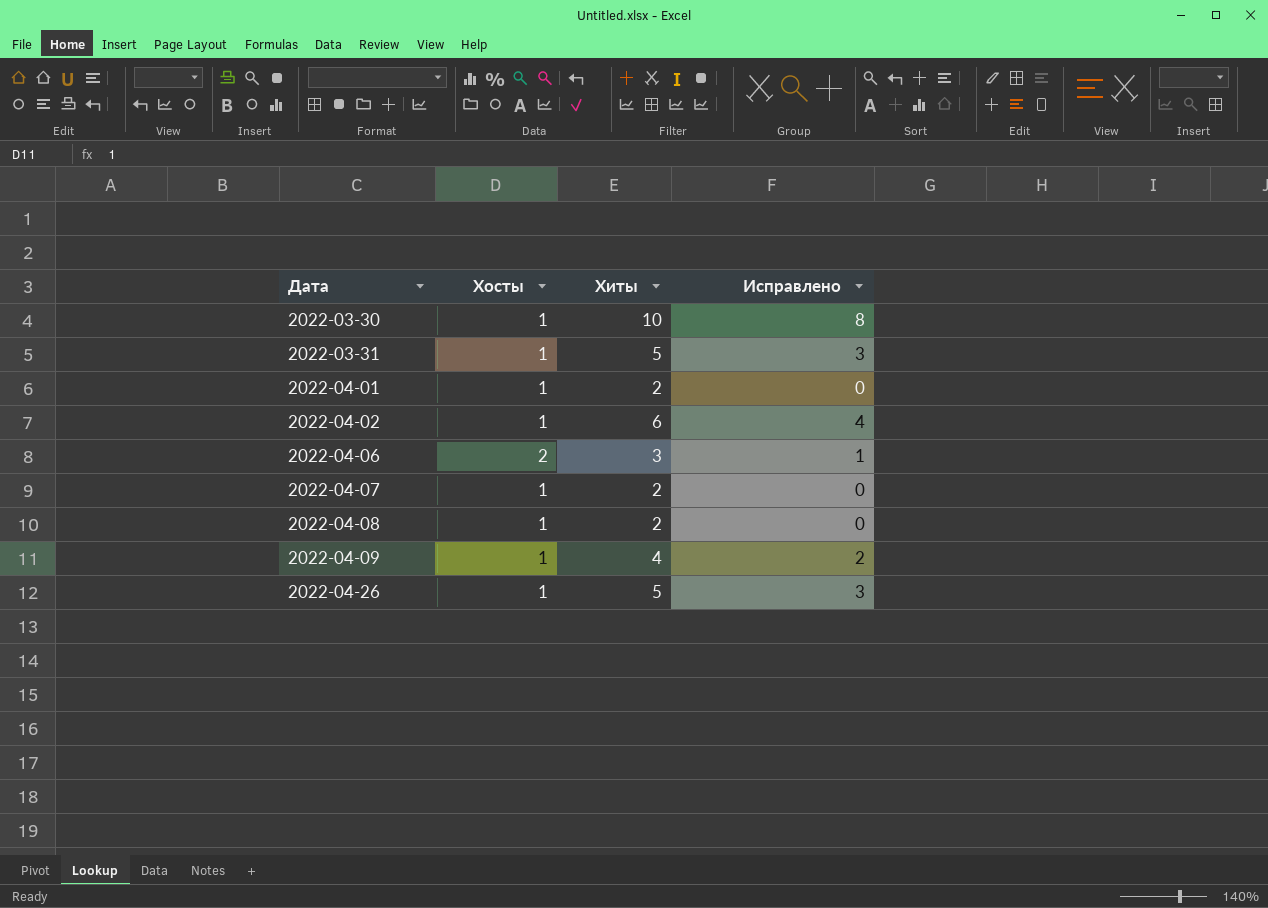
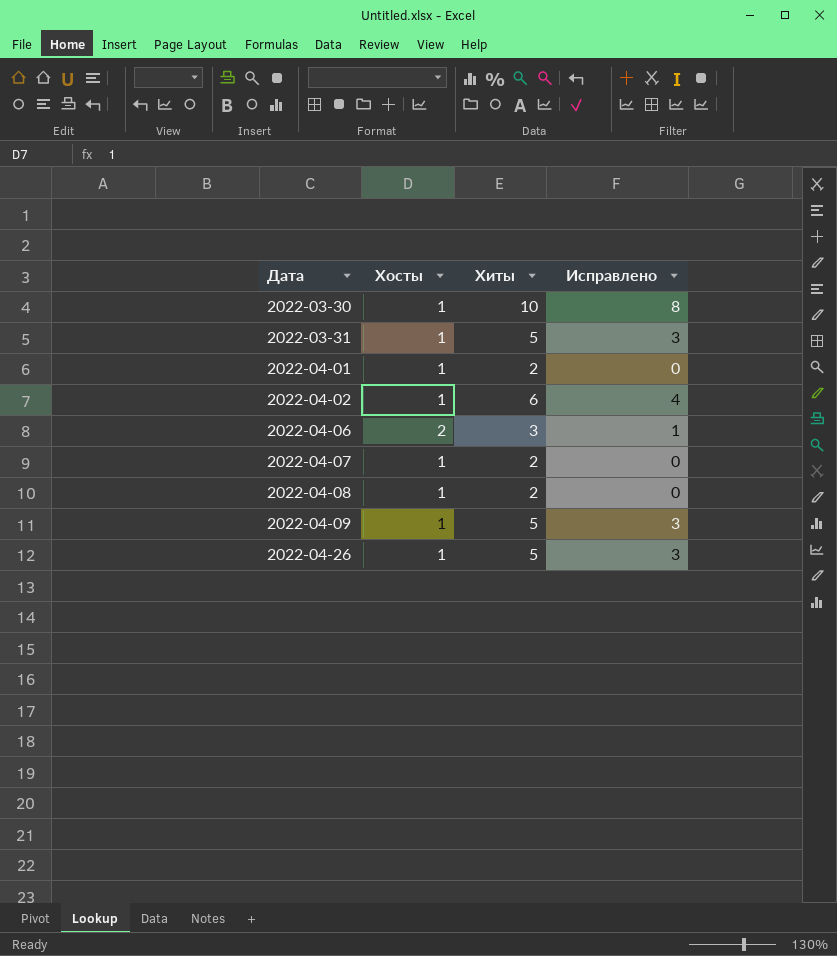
2022-04-09 | Хиты: 4 -> 5
2022-04-09 | Исправлено: 2 -> 3

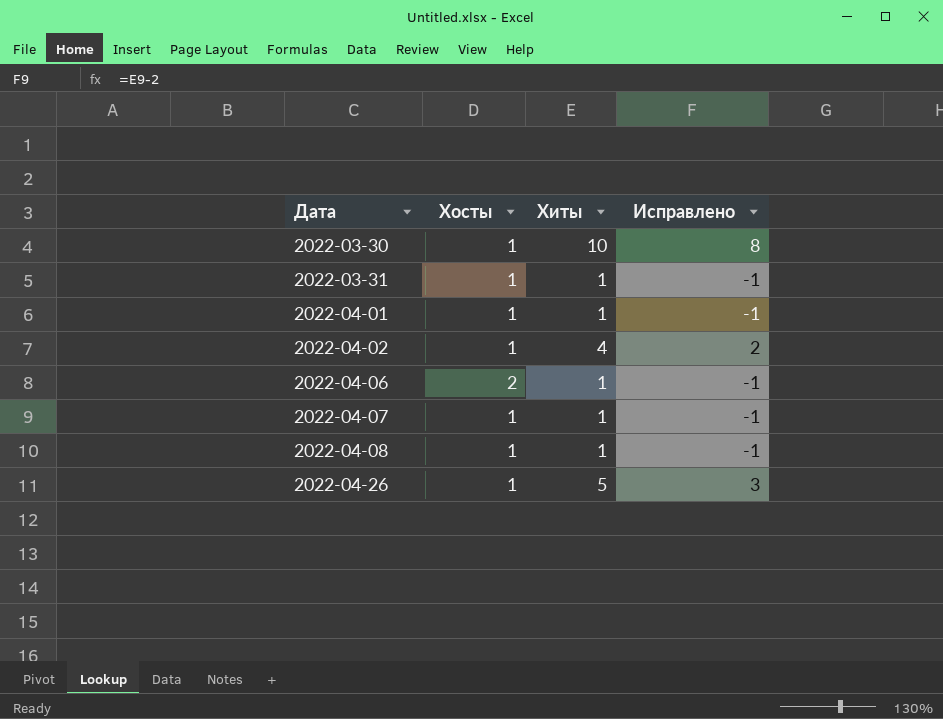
row 2022-04-09: 1 | 5 | 3 -> none
2022-03-31 | Хиты: 5 -> 1
2022-03-31 | Исправлено: 3 -> -1
2022-04-01 | Хиты: 2 -> 1
2022-04-01 | Исправлено: 0 -> -1
2022-04-02 | Хиты: 6 -> 4
2022-04-02 | Исправлено: 4 -> 2
2022-04-06 | Хиты: 3 -> 1
2022-04-06 | Исправлено: 1 -> -1
2022-04-07 | Хиты: 2 -> 1
2022-04-07 | Исправлено: 0 -> -1
2022-04-08 | Хиты: 2 -> 1
2022-04-08 | Исправлено: 0 -> -1

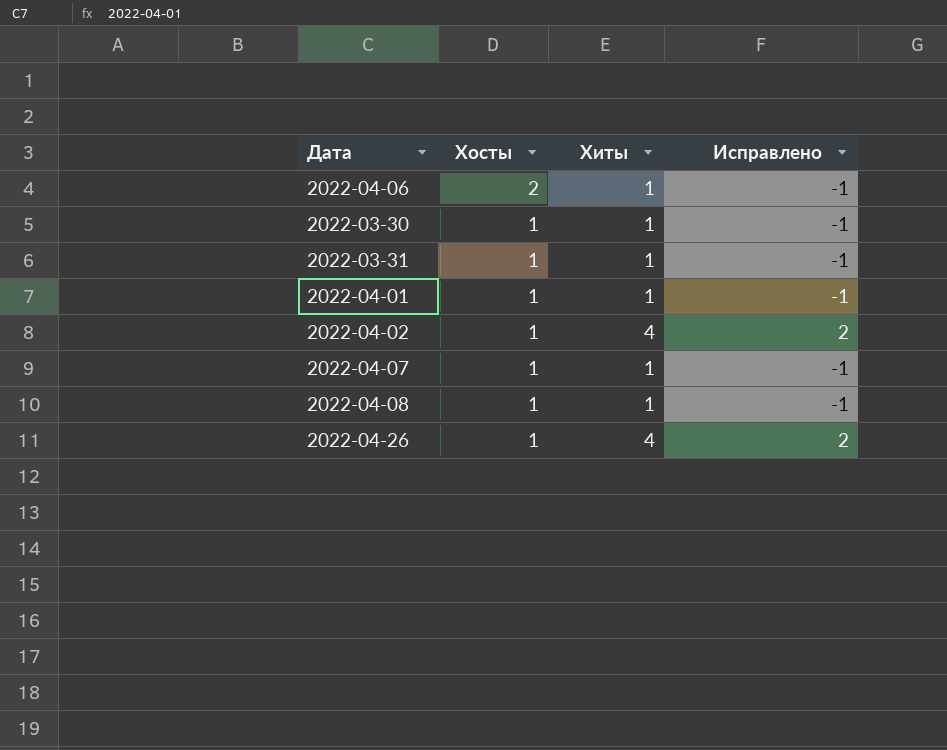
row order: Дата ascending -> Хосты descending
2022-03-30 | Хиты: 10 -> 1
2022-03-30 | Исправлено: 8 -> -1
2022-04-26 | Хиты: 5 -> 4
2022-04-26 | Исправлено: 3 -> 2

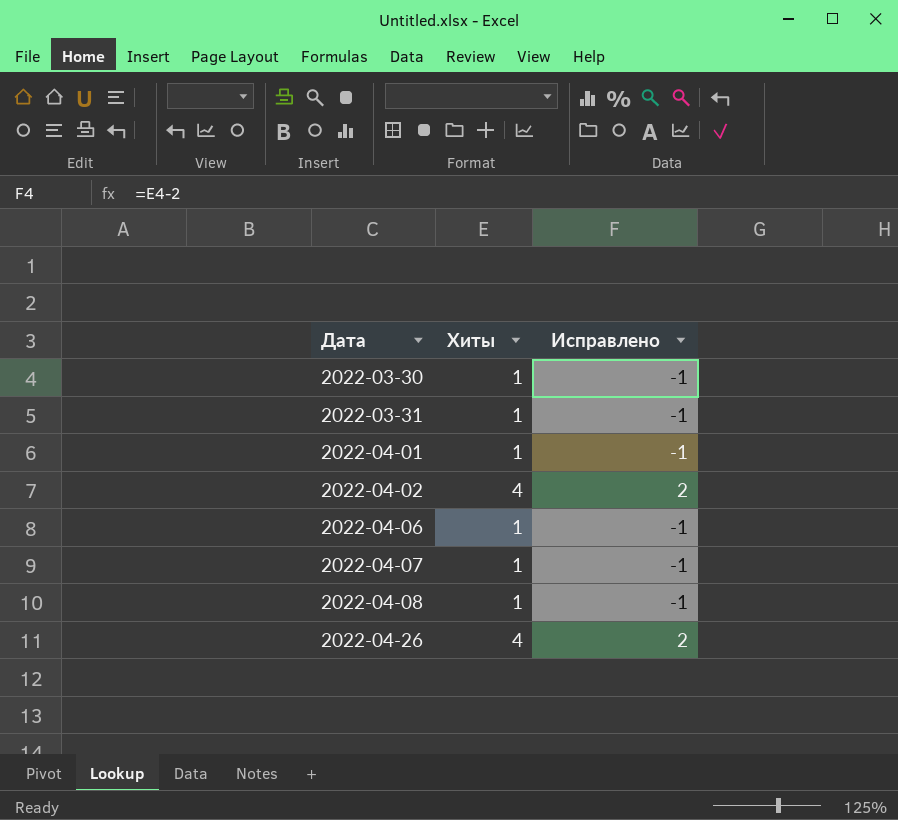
row order: Хосты descending -> Дата ascending
column Хосты | position: 2 -> none

